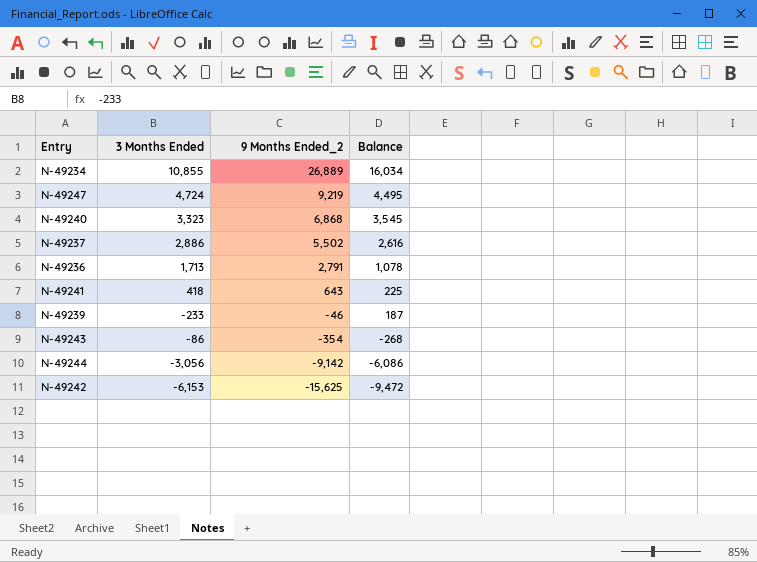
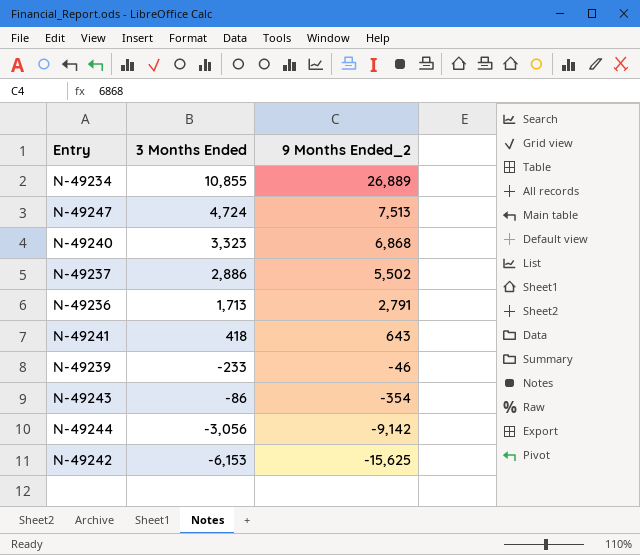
column Balance | formula: [9 Months Ended_2] - [3 Months Ended] -> none
N-49247 | 9 Months Ended_2: 9,219 -> 7,513

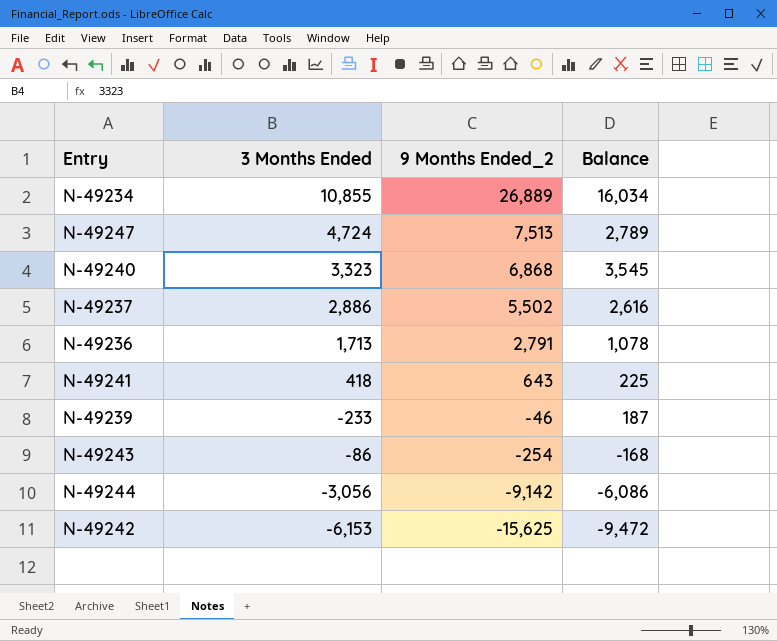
column Balance | formula: none -> [9 Months Ended_2] - [3 Months Ended]
N-49243 | 9 Months Ended_2: -354 -> -254

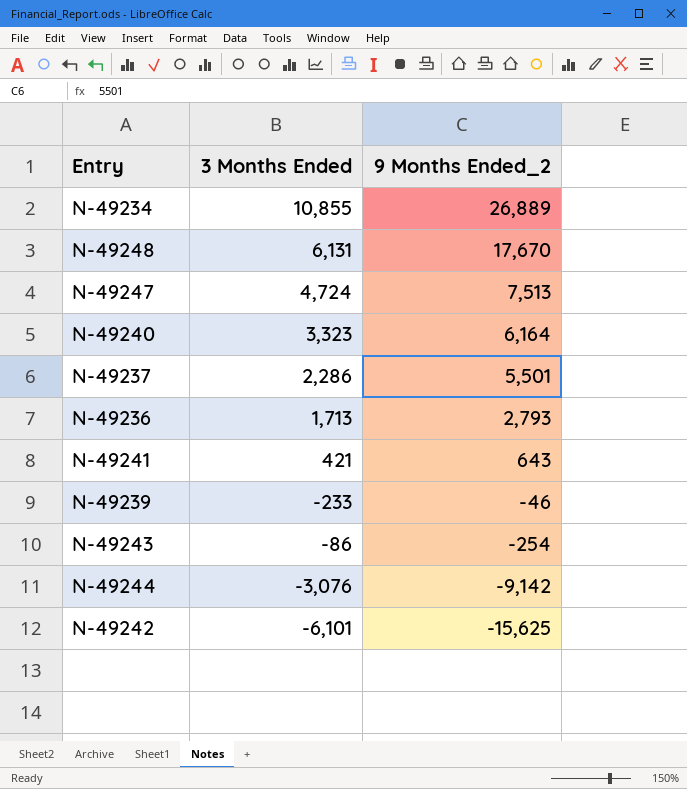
column Balance | formula: [9 Months Ended_2] - [3 Months Ended] -> none
row N-49248: none -> 6,131 | 17,670
N-49240 | 9 Months Ended_2: 6,868 -> 6,164
N-49237 | 3 Months Ended: 2,886 -> 2,286
N-49237 | 9 Months Ended_2: 5,502 -> 5,501
N-49236 | 9 Months Ended_2: 2,791 -> 2,793
N-49241 | 3 Months Ended: 418 -> 421
N-49244 | 3 Months Ended: -3,056 -> -3,076
N-49242 | 3 Months Ended: -6,153 -> -6,101

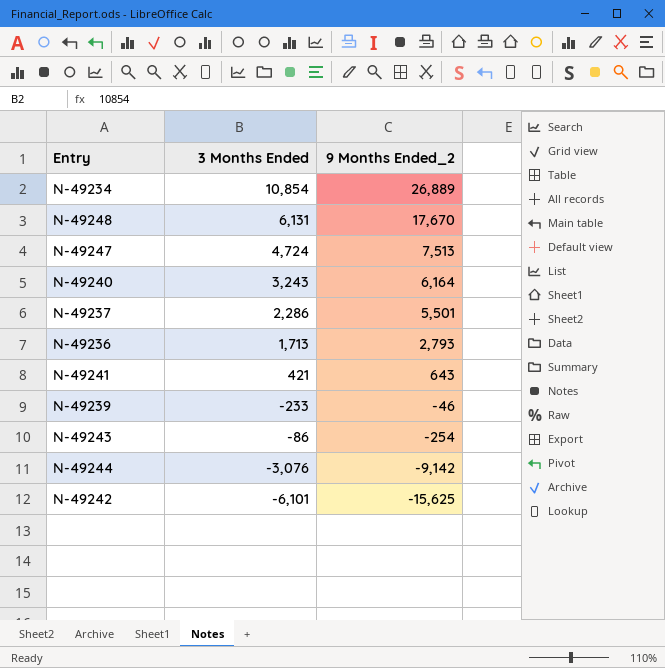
N-49234 | 3 Months Ended: 10,855 -> 10,854
N-49240 | 3 Months Ended: 3,323 -> 3,243

